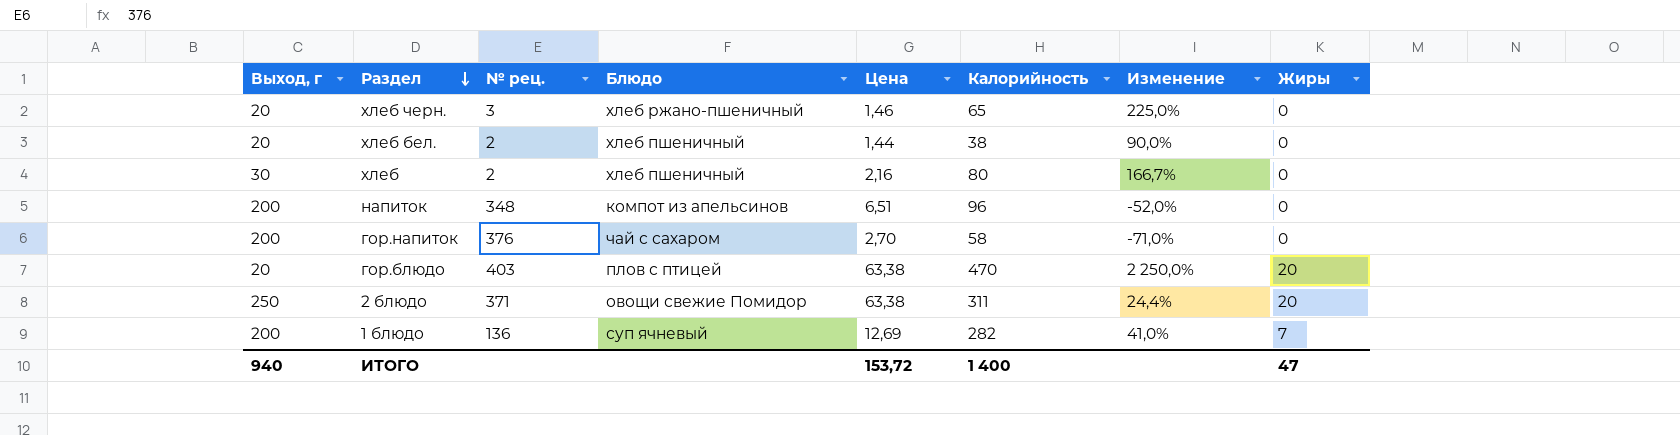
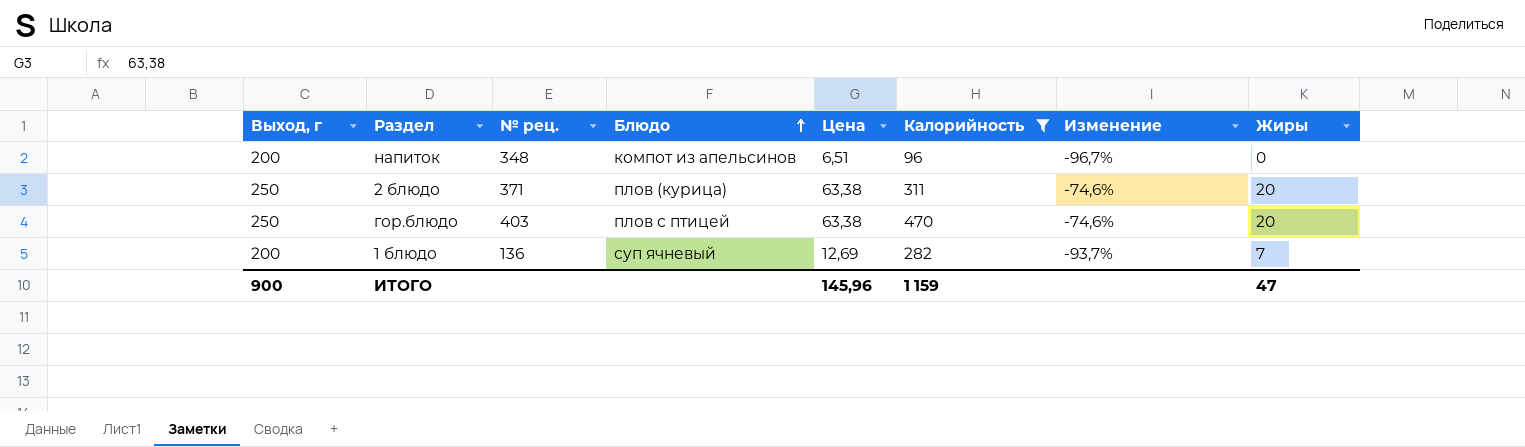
filter: none -> Калорийность >= 96
row order: Раздел descending -> Блюдо ascending
column Изменение | formula: ([Калорийность] - [Выход, г]) / [Выход, г] -> ([Цена] - [Выход, г]) / [Выход, г]
2 блюдо | Блюдо: овощи свежие Помидор -> плов (курица)
гор.блюдо | Выход, г: 20 -> 250
ИТОГО | Выход, г: 940 -> 900
ИТОГО | Цена: 153,72 -> 145,96
ИТОГО | Калорийность: 1 400 -> 1 159

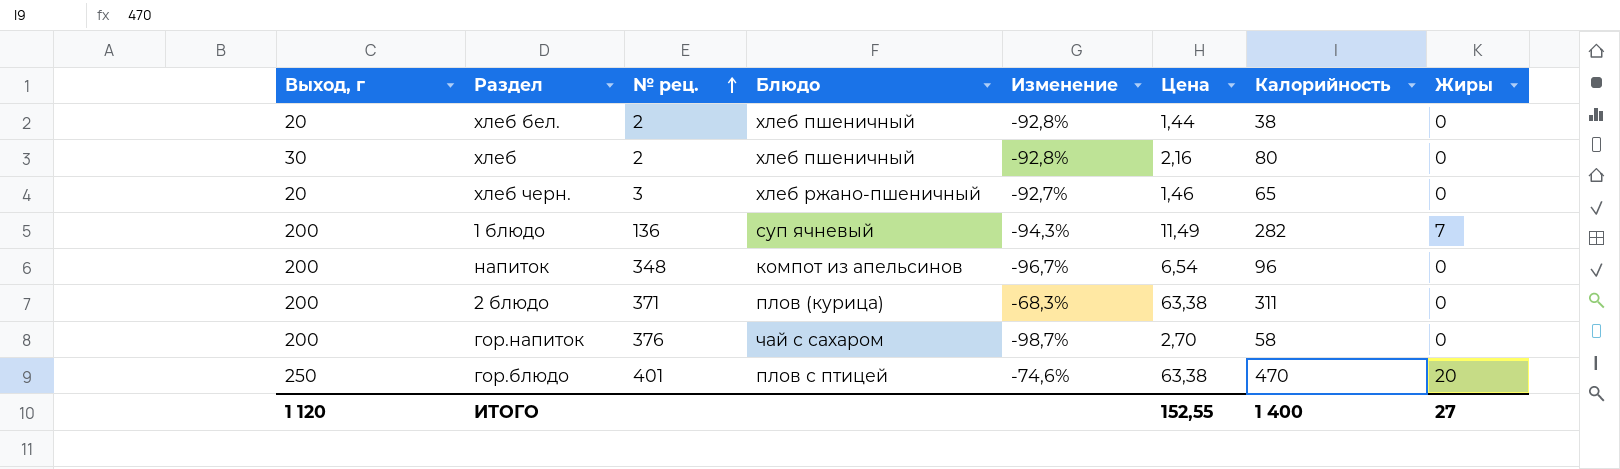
filter: Калорийность >= 96 -> none
row order: Блюдо ascending -> № рец. ascending
column Изменение | position: 7 -> 5
1 блюдо | Изменение: -93,7% -> -94,3%
1 блюдо | Цена: 12,69 -> 11,49
напиток | Цена: 6,51 -> 6,54
2 блюдо | Выход, г: 250 -> 200
2 блюдо | Изменение: -74,6% -> -68,3%
2 блюдо | Жиры: 20 -> 0
гор.блюдо | № рец.: 403 -> 401
ИТОГО | Выход, г: 900 -> 1 120
ИТОГО | Цена: 145,96 -> 152,55
ИТОГО | Калорийность: 1 159 -> 1 400
ИТОГО | Жиры: 47 -> 27

